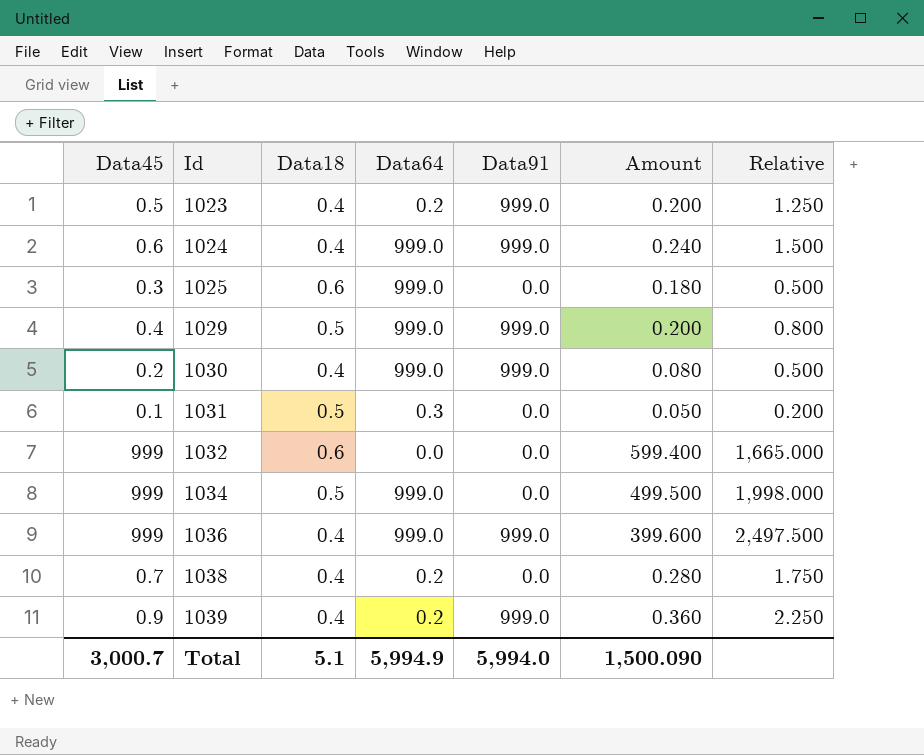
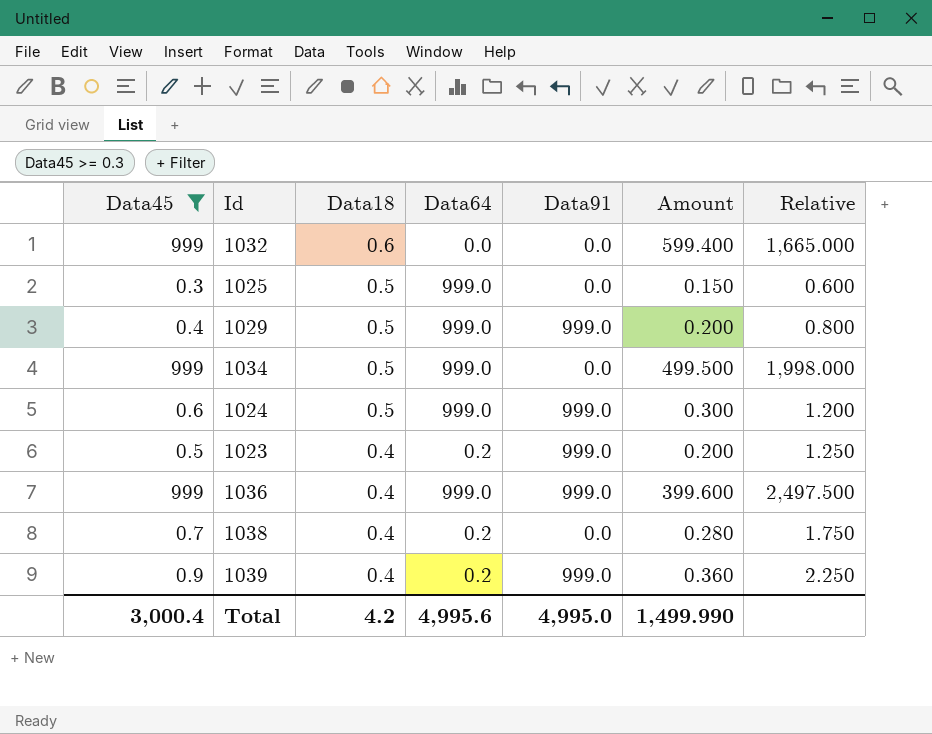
filter: none -> Data45 >= 0.3
row order: Id ascending -> Data18 descending
1025 | Data18: 0.6 -> 0.5
1025 | Amount: 0.180 -> 0.150
1025 | Relative: 0.500 -> 0.600
1024 | Data18: 0.4 -> 0.5
1024 | Amount: 0.240 -> 0.300
1024 | Relative: 1.500 -> 1.200
Total | Data45: 3,000.7 -> 3,000.4
Total | Data18: 5.1 -> 4.2
Total | Data64: 5,994.9 -> 4,995.6
Total | Data91: 5,994.0 -> 4,995.0
Total | Amount: 1,500.090 -> 1,499.990

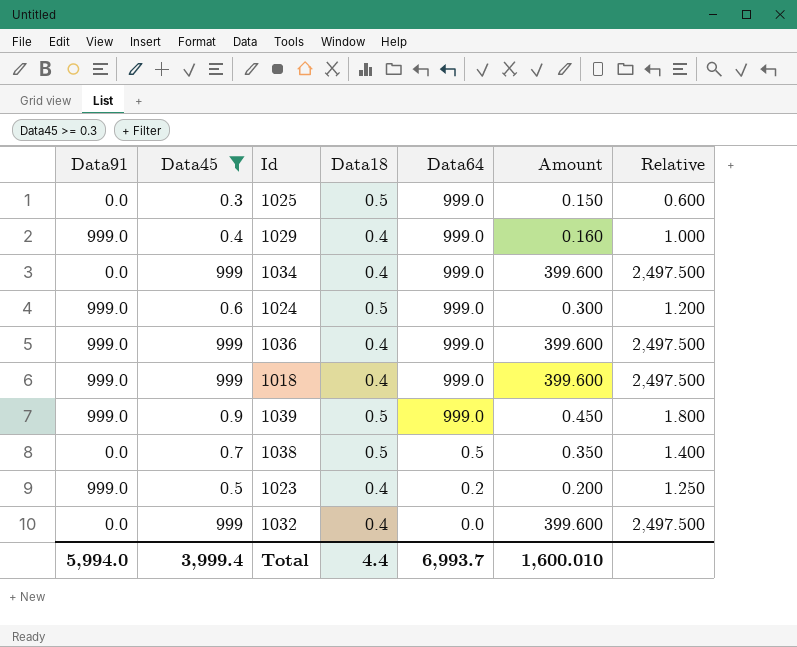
row order: Data18 descending -> Data64 descending
column Data91 | position: 5 -> 1
1029 | Data18: 0.5 -> 0.4
1029 | Amount: 0.200 -> 0.160
1029 | Relative: 0.800 -> 1.000
1034 | Data18: 0.5 -> 0.4
1034 | Amount: 499.500 -> 399.600
1034 | Relative: 1,998.000 -> 2,497.500
row 1018: none -> 999.0 | 999 | 0.4 | 999.0 | 399.600 | 2,497.500
1039 | Data18: 0.4 -> 0.5
1039 | Data64: 0.2 -> 999.0
1039 | Amount: 0.360 -> 0.450
1039 | Relative: 2.250 -> 1.800
1038 | Data18: 0.4 -> 0.5
1038 | Data64: 0.2 -> 0.5
1038 | Amount: 0.280 -> 0.350
1038 | Relative: 1.750 -> 1.400
1032 | Data18: 0.6 -> 0.4
1032 | Amount: 599.400 -> 399.600
1032 | Relative: 1,665.000 -> 2,497.500
Total | Data91: 4,995.0 -> 5,994.0
Total | Data45: 3,000.4 -> 3,999.4
Total | Data18: 4.2 -> 4.4
Total | Data64: 4,995.6 -> 6,993.7
Total | Amount: 1,499.990 -> 1,600.010

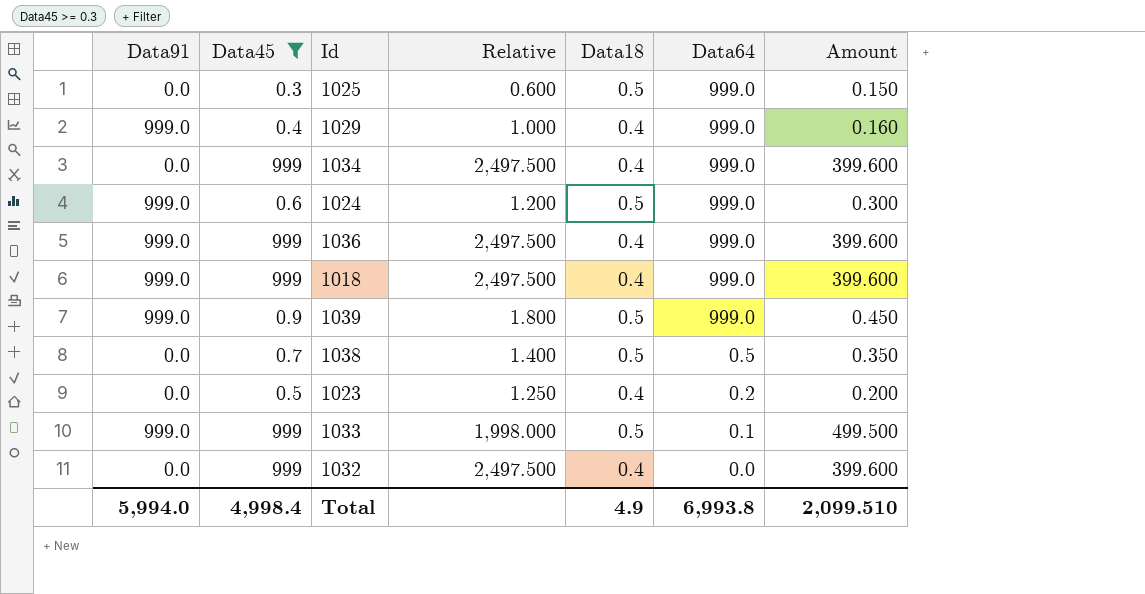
column Relative | position: 7 -> 4
1023 | Data91: 999.0 -> 0.0
row 1033: none -> 999.0 | 999 | 1,998.000 | 0.5 | 0.1 | 499.500
Total | Data45: 3,999.4 -> 4,998.4
Total | Data18: 4.4 -> 4.9
Total | Data64: 6,993.7 -> 6,993.8
Total | Amount: 1,600.010 -> 2,099.510

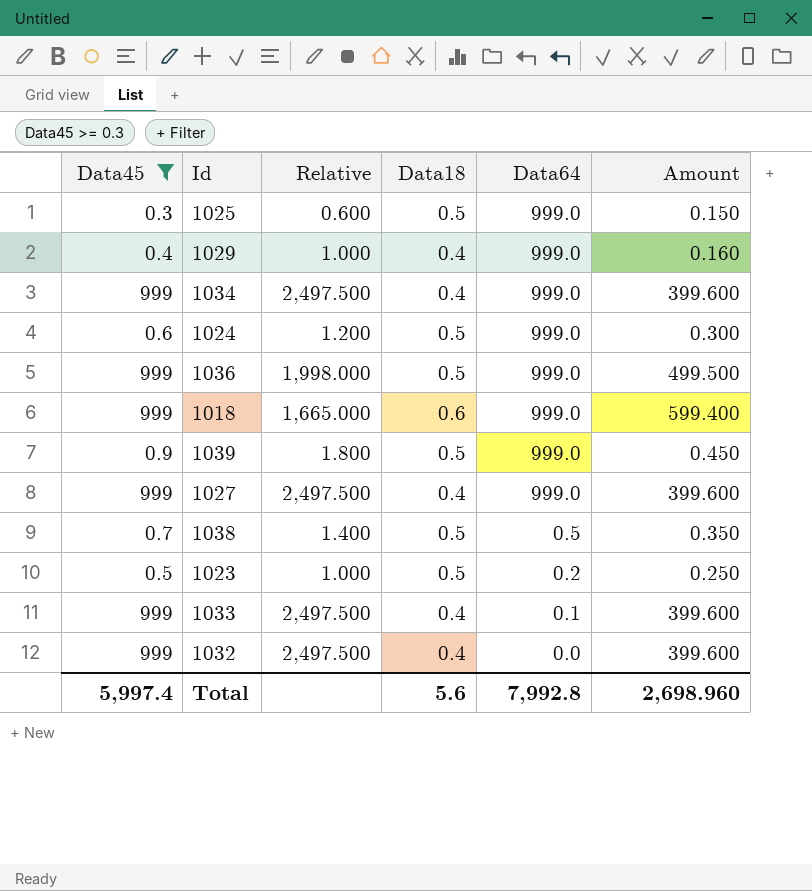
column Data91 | position: 1 -> none
1036 | Relative: 2,497.500 -> 1,998.000
1036 | Data18: 0.4 -> 0.5
1036 | Amount: 399.600 -> 499.500
1018 | Relative: 2,497.500 -> 1,665.000
1018 | Data18: 0.4 -> 0.6
1018 | Amount: 399.600 -> 599.400
row 1027: none -> 999 | 2,497.500 | 0.4 | 999.0 | 399.600
1023 | Relative: 1.250 -> 1.000
1023 | Data18: 0.4 -> 0.5
1023 | Amount: 0.200 -> 0.250
1033 | Relative: 1,998.000 -> 2,497.500
1033 | Data18: 0.5 -> 0.4
1033 | Amount: 499.500 -> 399.600
Total | Data45: 4,998.4 -> 5,997.4
Total | Data18: 4.9 -> 5.6
Total | Data64: 6,993.8 -> 7,992.8
Total | Amount: 2,099.510 -> 2,698.960

